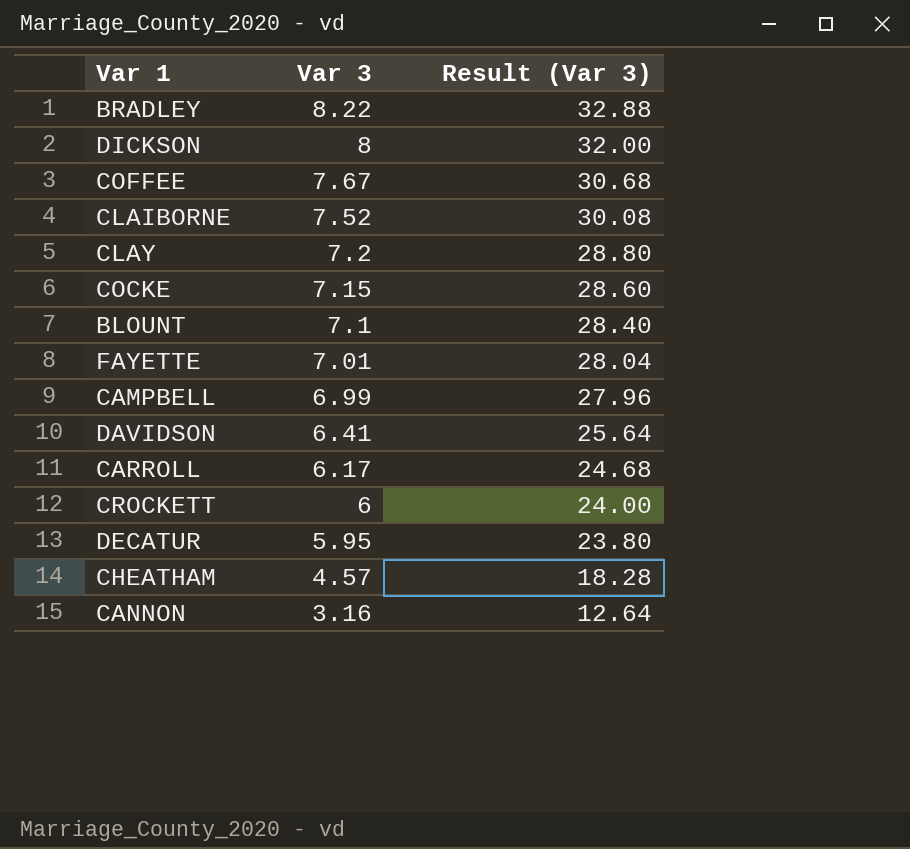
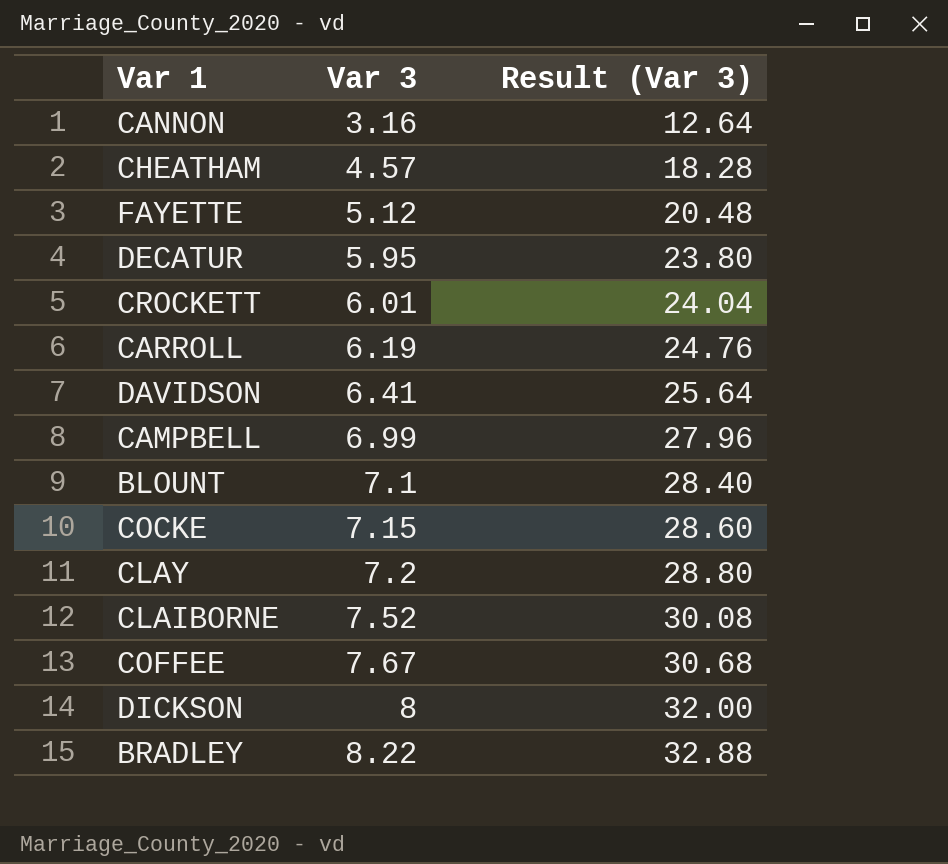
row order: Var 3 descending -> Var 3 ascending
FAYETTE | Var 3: 7.01 -> 5.12
FAYETTE | Result (Var 3): 28.04 -> 20.48
CROCKETT | Var 3: 6 -> 6.01
CROCKETT | Result (Var 3): 24.00 -> 24.04
CARROLL | Var 3: 6.17 -> 6.19
CARROLL | Result (Var 3): 24.68 -> 24.76

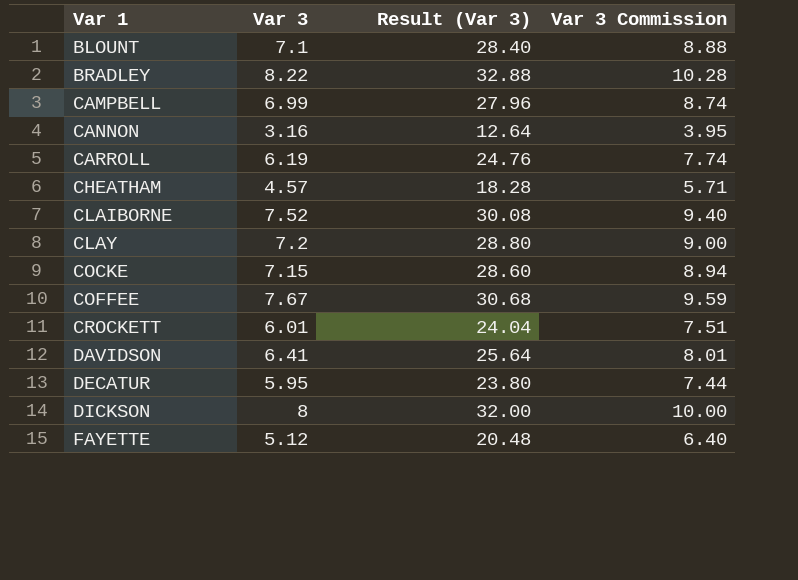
row order: Var 3 ascending -> Var 1 ascending
column Var 3 Commission | formula: none -> [Var 3] * 1.25

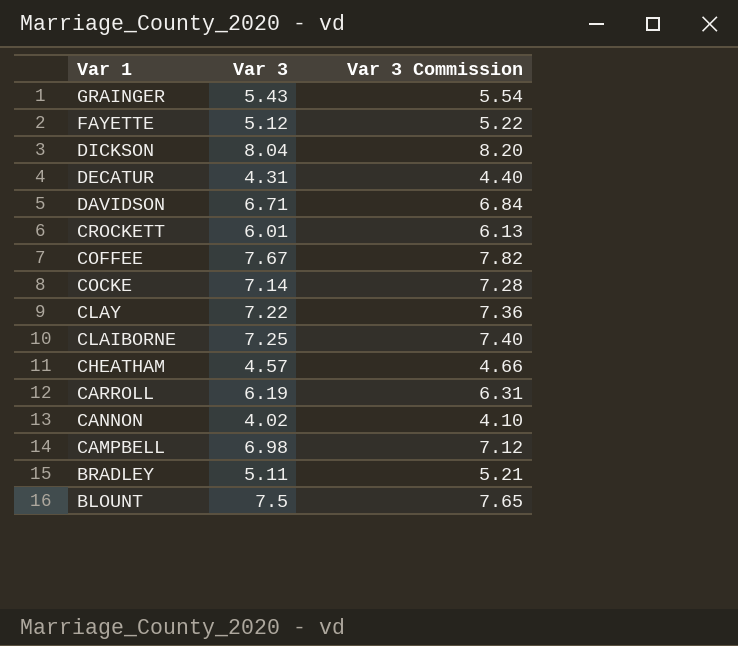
row order: Var 1 ascending -> Var 1 descending
column Result (Var 3) | formula: [Var 3] * 4 -> none
column Var 3 Commission | formula: [Var 3] * 1.25 -> [Var 3] * 1.02
row GRAINGER: none -> 5.43 | 5.54
DICKSON | Var 3: 8 -> 8.04
DECATUR | Var 3: 5.95 -> 4.31
DAVIDSON | Var 3: 6.41 -> 6.71
COCKE | Var 3: 7.15 -> 7.14
CLAY | Var 3: 7.2 -> 7.22
CLAIBORNE | Var 3: 7.52 -> 7.25
CANNON | Var 3: 3.16 -> 4.02
CAMPBELL | Var 3: 6.99 -> 6.98
BRADLEY | Var 3: 8.22 -> 5.11
BLOUNT | Var 3: 7.1 -> 7.5

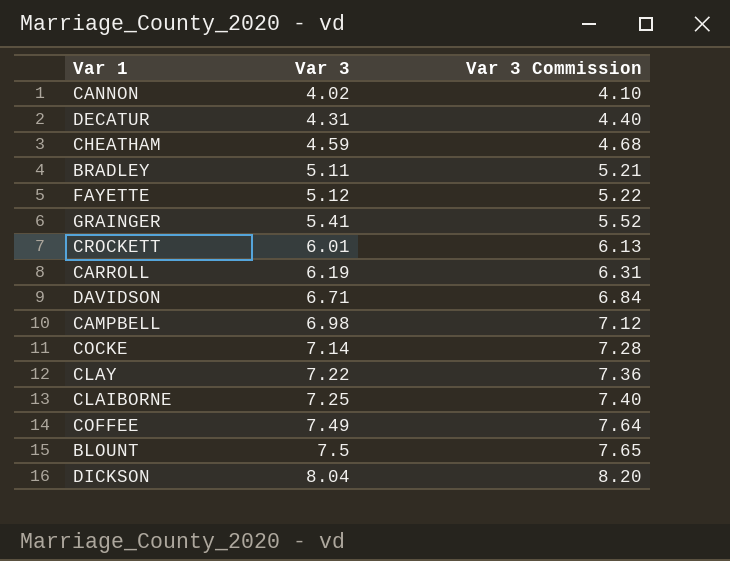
row order: Var 1 descending -> Var 3 ascending
CHEATHAM | Var 3: 4.57 -> 4.59
CHEATHAM | Var 3 Commission: 4.66 -> 4.68
GRAINGER | Var 3: 5.43 -> 5.41
GRAINGER | Var 3 Commission: 5.54 -> 5.52
COFFEE | Var 3: 7.67 -> 7.49
COFFEE | Var 3 Commission: 7.82 -> 7.64

